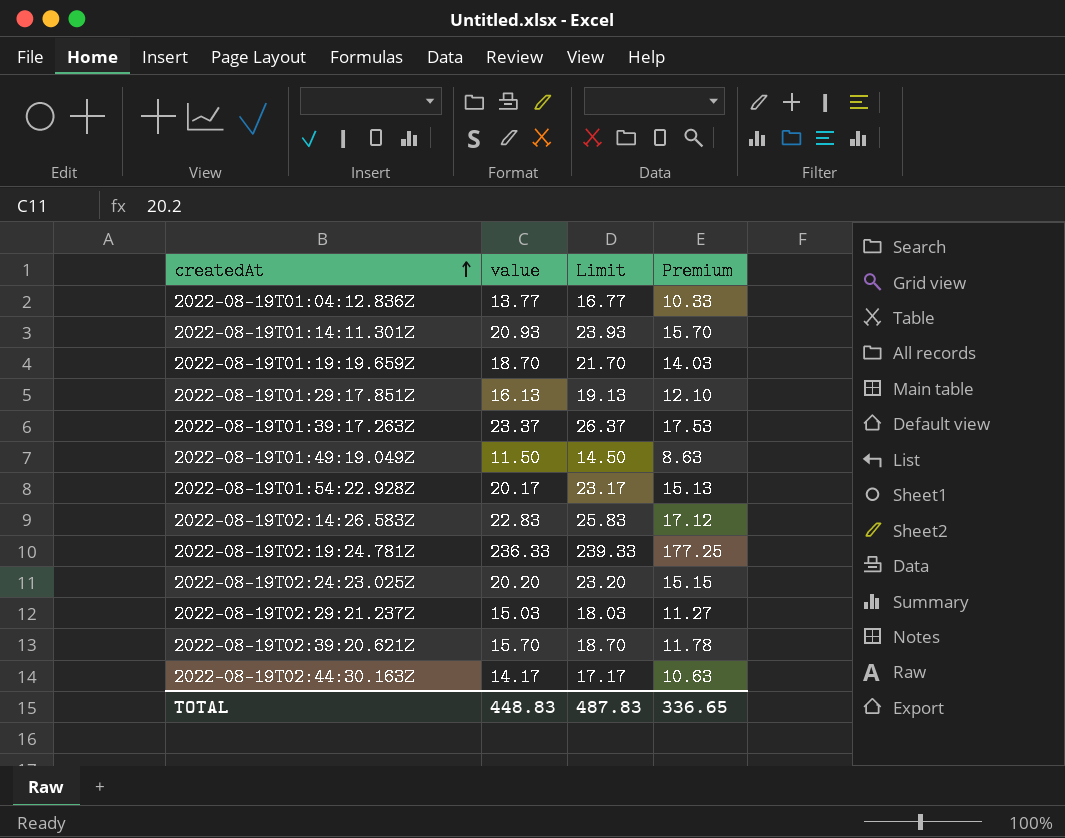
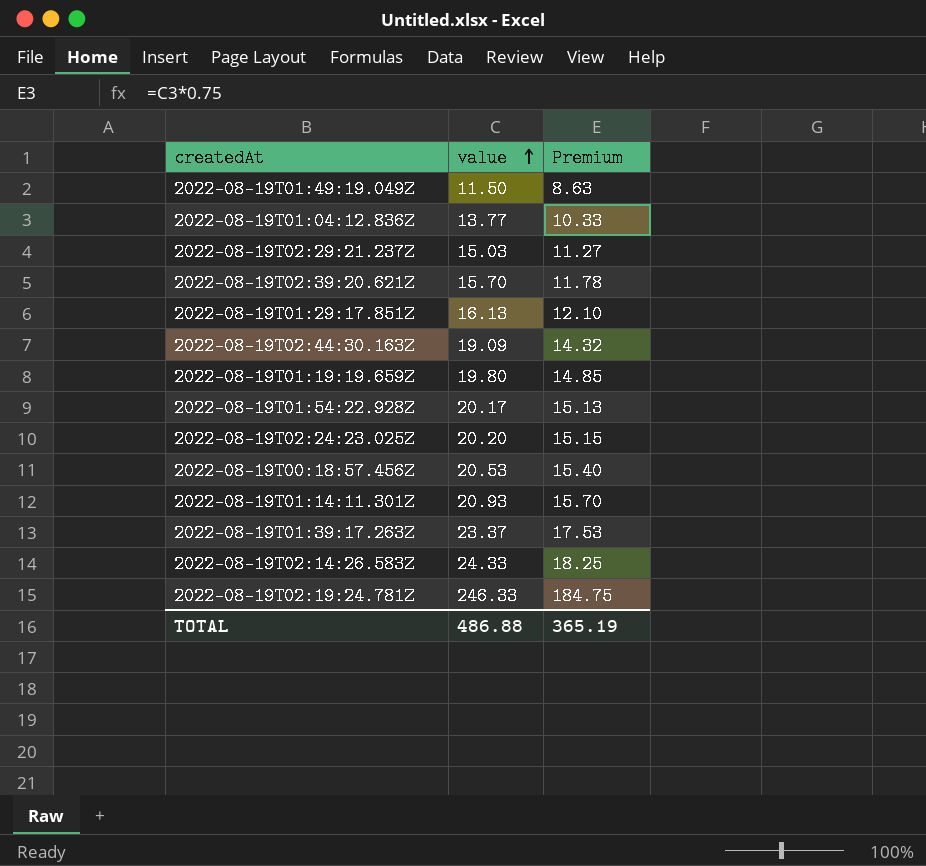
row order: createdAt ascending -> value ascending
column Limit | formula: [value] + 3 -> none
2022-08-19T02:44:30.163Z | value: 14.17 -> 19.09
2022-08-19T02:44:30.163Z | Premium: 10.63 -> 14.32
2022-08-19T01:19:19.659Z | value: 18.70 -> 19.80
2022-08-19T01:19:19.659Z | Premium: 14.03 -> 14.85
row 2022-08-19T00:18:57.456Z: none -> 20.53 | 15.40
2022-08-19T02:14:26.583Z | value: 22.83 -> 24.33
2022-08-19T02:14:26.583Z | Premium: 17.12 -> 18.25
2022-08-19T02:19:24.781Z | value: 236.33 -> 246.33
2022-08-19T02:19:24.781Z | Premium: 177.25 -> 184.75
TOTAL | value: 448.83 -> 486.88
TOTAL | Premium: 336.65 -> 365.19

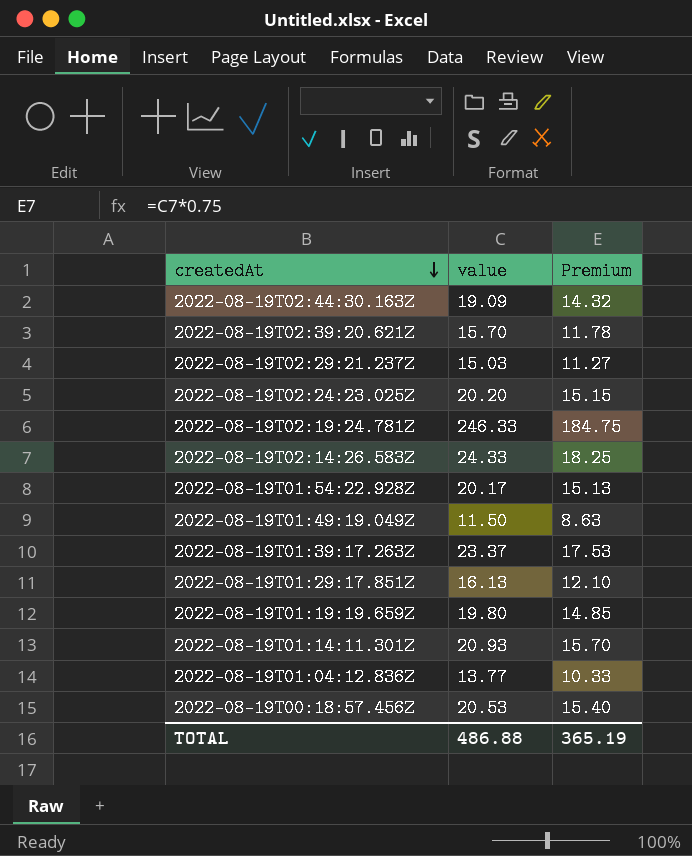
row order: value ascending -> createdAt descending

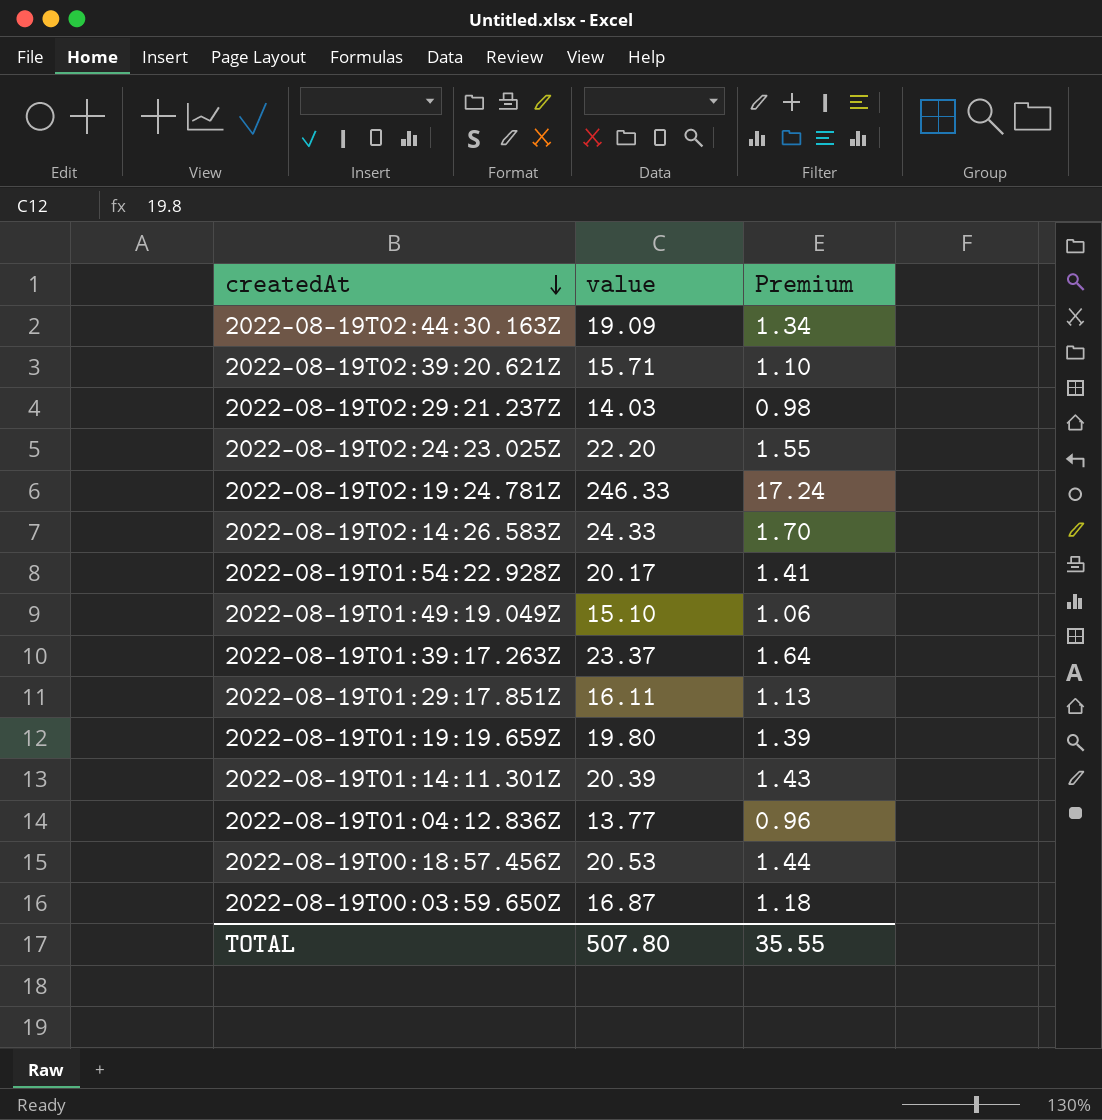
column Premium | formula: [value] * 0.75 -> [value] * 0.07
2022-08-19T02:39:20.621Z | value: 15.70 -> 15.71
2022-08-19T02:29:21.237Z | value: 15.03 -> 14.03
2022-08-19T02:24:23.025Z | value: 20.20 -> 22.20
2022-08-19T01:49:19.049Z | value: 11.50 -> 15.10
2022-08-19T01:29:17.851Z | value: 16.13 -> 16.11
2022-08-19T01:14:11.301Z | value: 20.93 -> 20.39
row 2022-08-19T00:03:59.650Z: none -> 16.87 | 1.18
TOTAL | value: 486.88 -> 507.80
TOTAL | Premium: 365.19 -> 35.55

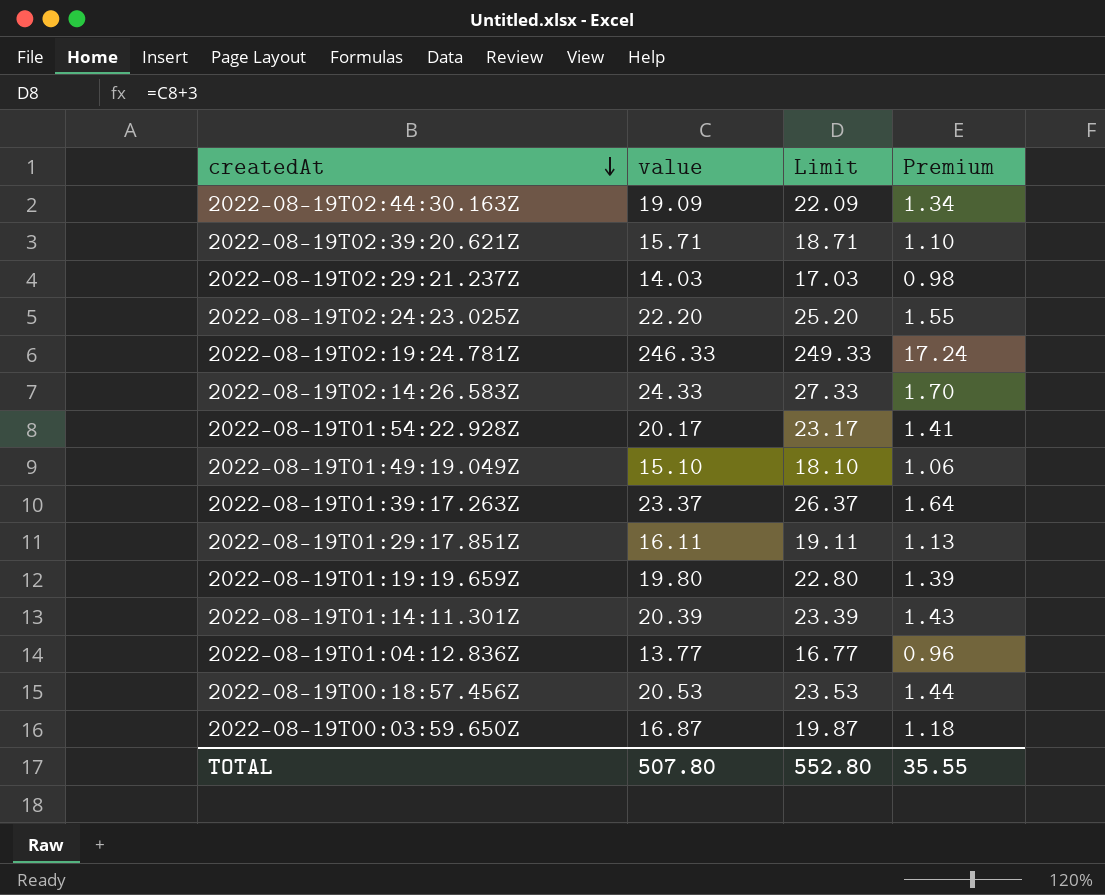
column Limit | formula: none -> [value] + 3

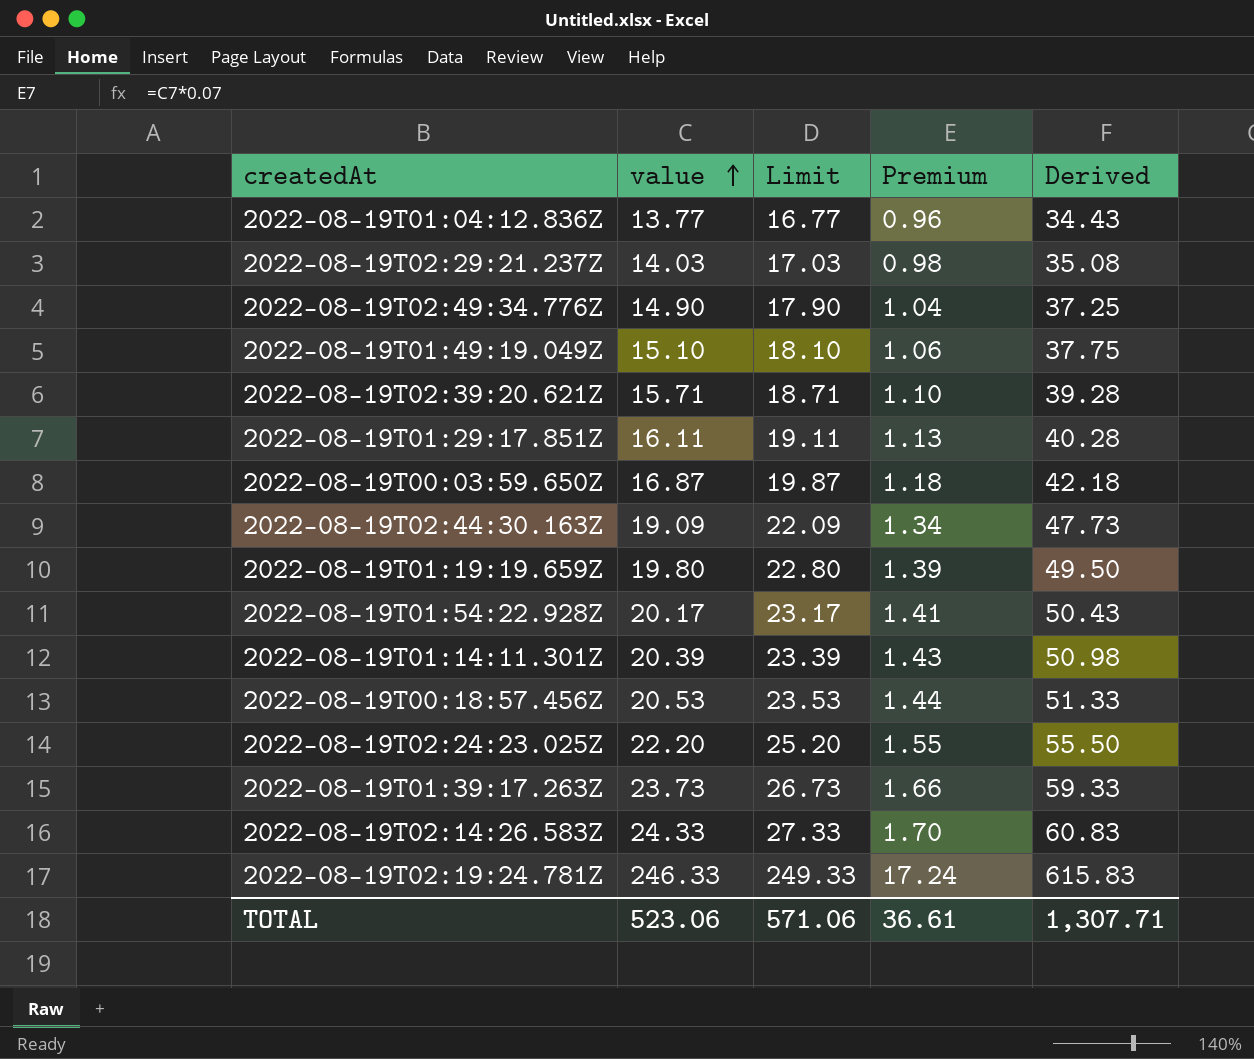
row order: createdAt descending -> value ascending
column Derived | formula: none -> [value] * 2.5
row 2022-08-19T02:49:34.776Z: none -> 14.90 | 17.90 | 1.04 | 37.25
2022-08-19T01:39:17.263Z | value: 23.37 -> 23.73
2022-08-19T01:39:17.263Z | Limit: 26.37 -> 26.73
2022-08-19T01:39:17.263Z | Premium: 1.64 -> 1.66
TOTAL | value: 507.80 -> 523.06
TOTAL | Limit: 552.80 -> 571.06
TOTAL | Premium: 35.55 -> 36.61

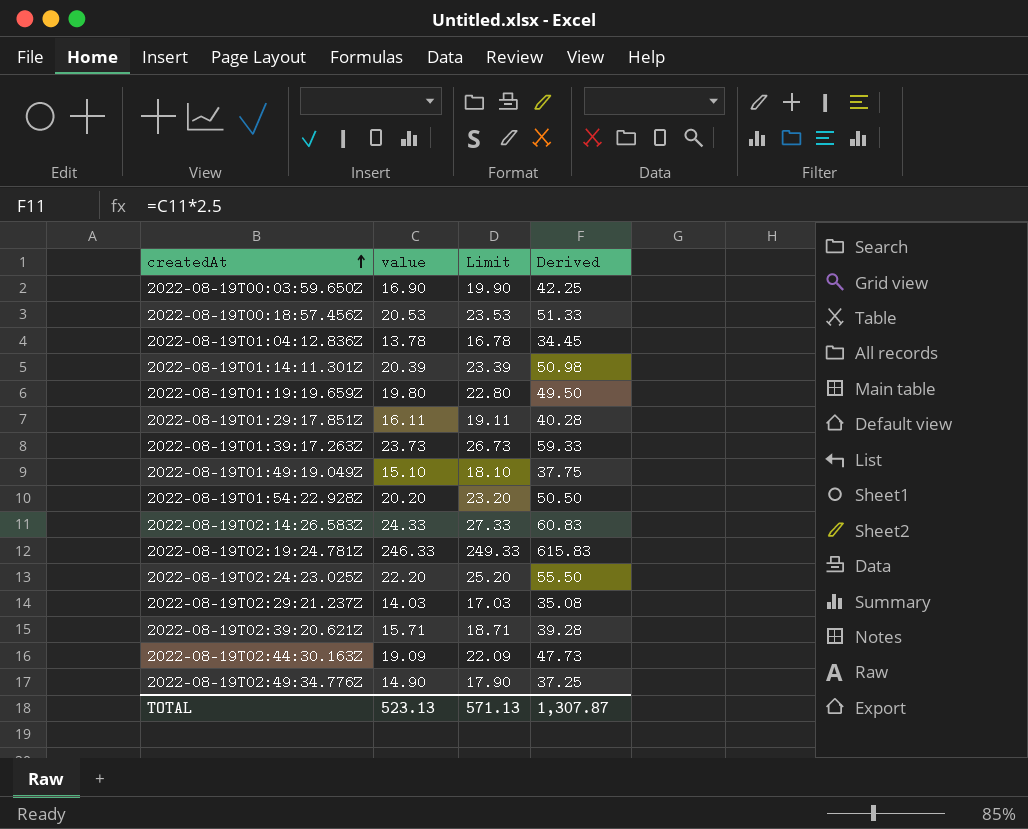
row order: value ascending -> createdAt ascending
column Premium | formula: [value] * 0.07 -> none
2022-08-19T00:03:59.650Z | value: 16.87 -> 16.90
2022-08-19T00:03:59.650Z | Limit: 19.87 -> 19.90
2022-08-19T00:03:59.650Z | Derived: 42.18 -> 42.25
2022-08-19T01:04:12.836Z | value: 13.77 -> 13.78
2022-08-19T01:04:12.836Z | Limit: 16.77 -> 16.78
2022-08-19T01:04:12.836Z | Derived: 34.43 -> 34.45
2022-08-19T01:54:22.928Z | value: 20.17 -> 20.20
2022-08-19T01:54:22.928Z | Limit: 23.17 -> 23.20
2022-08-19T01:54:22.928Z | Derived: 50.43 -> 50.50
TOTAL | value: 523.06 -> 523.13
TOTAL | Limit: 571.06 -> 571.13
TOTAL | Derived: 1,307.71 -> 1,307.87

